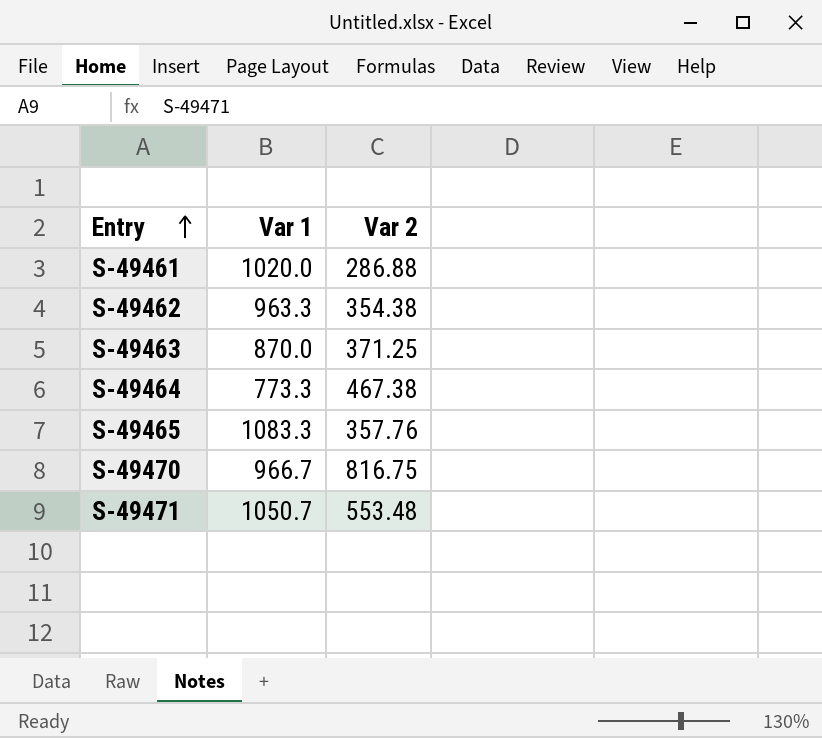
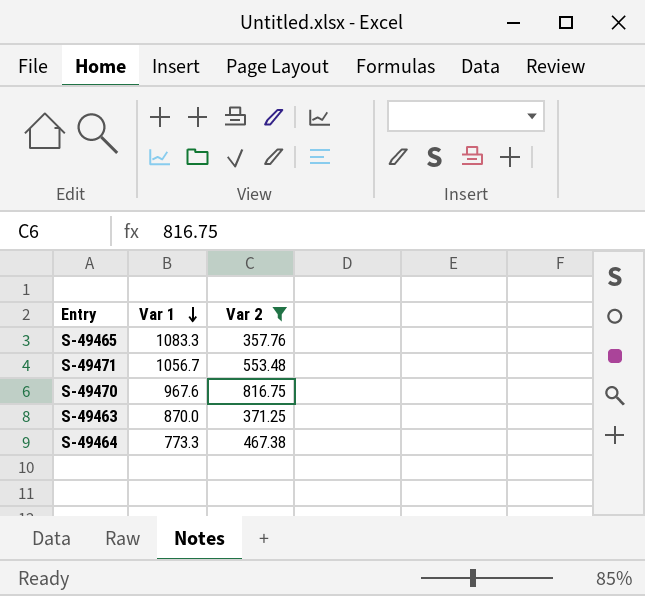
filter: none -> Var 2 >= 357.76
row order: Entry ascending -> Var 1 descending
S-49471 | Var 1: 1050.7 -> 1056.7
S-49470 | Var 1: 966.7 -> 967.6

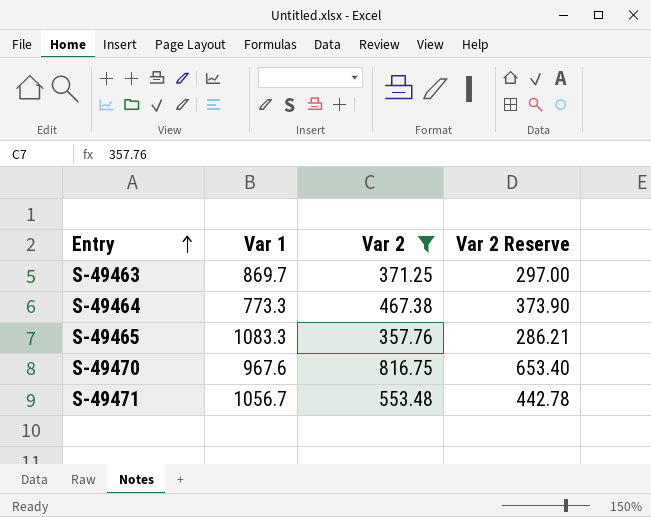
row order: Var 1 descending -> Entry ascending
column Var 2 Reserve | formula: none -> [Var 2] * 0.8
S-49463 | Var 1: 870.0 -> 869.7

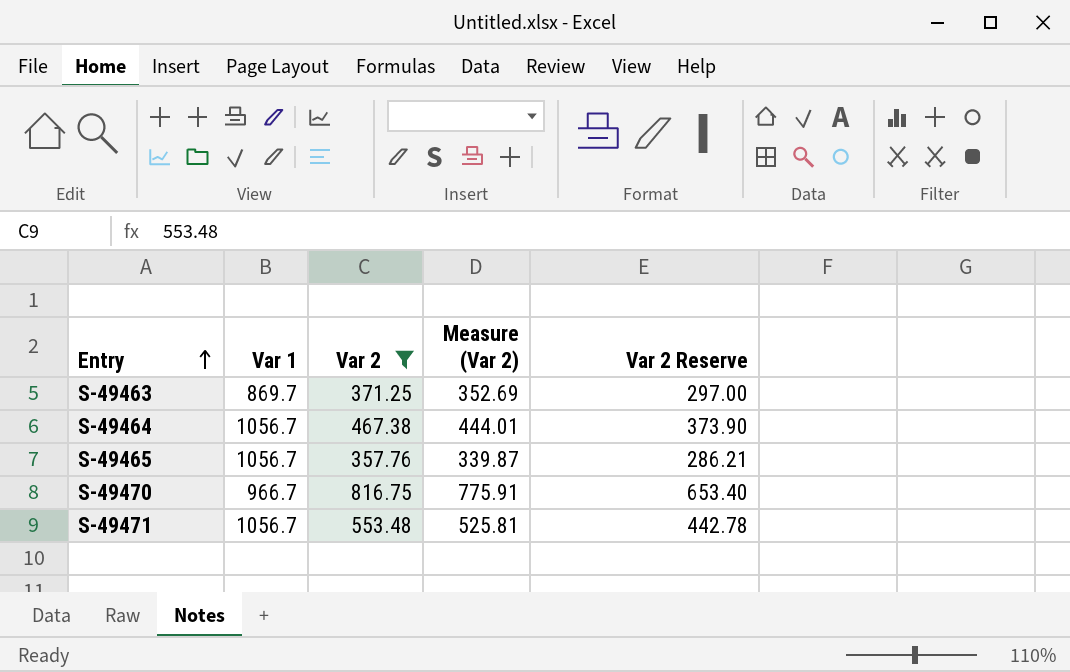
column Measure (Var 2) | formula: none -> [Var 2] * 0.95
S-49464 | Var 1: 773.3 -> 1056.7
S-49465 | Var 1: 1083.3 -> 1056.7
S-49470 | Var 1: 967.6 -> 966.7

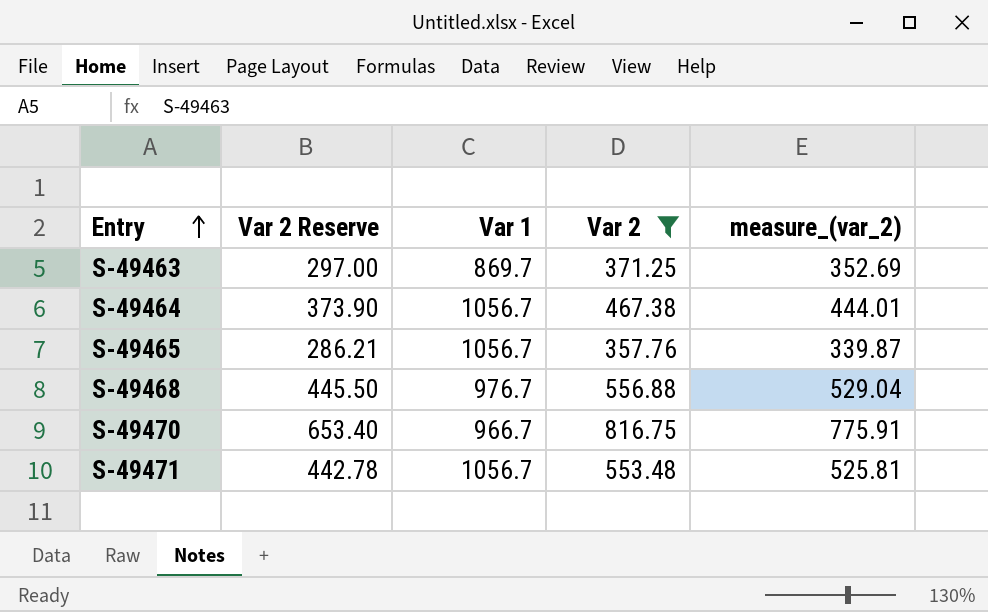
column Var 2 Reserve | position: 5 -> 2
column name: Measure (Var 2) -> measure_(var_2)
row S-49468: none -> 445.50 | 976.7 | 556.88 | 529.04

